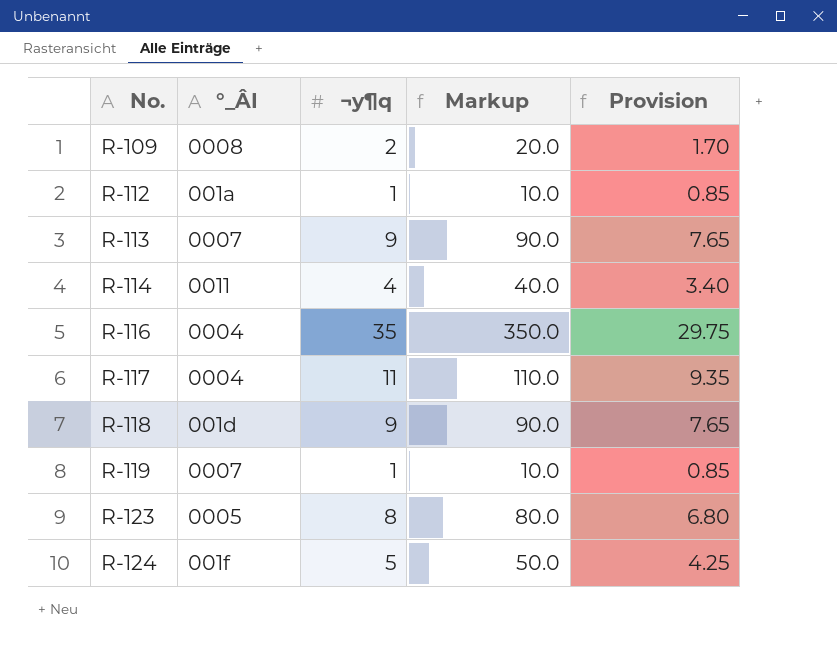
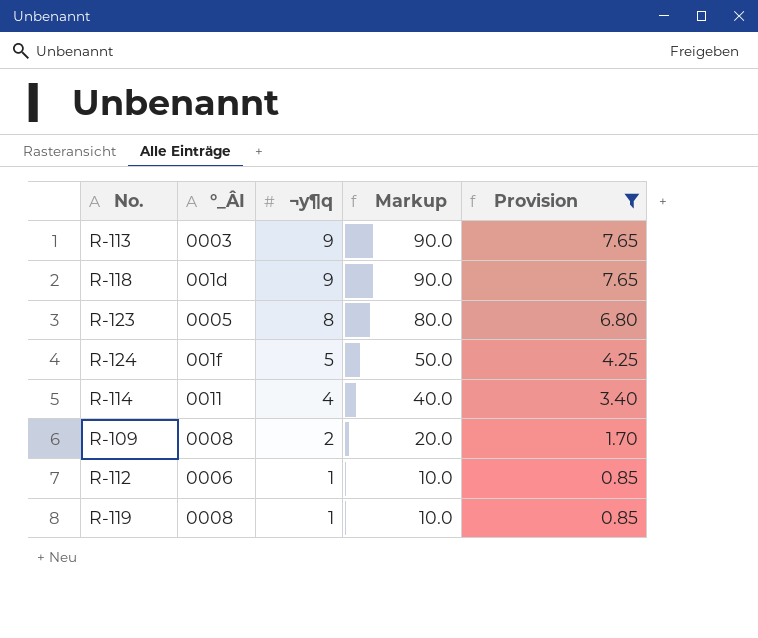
filter: none -> Provision <= 7.65
row order: No. ascending -> ¬y¶q descending
R-113 | °_ÂI: 0007 -> 0003
R-112 | °_ÂI: 001a -> 0006
R-119 | °_ÂI: 0007 -> 0008

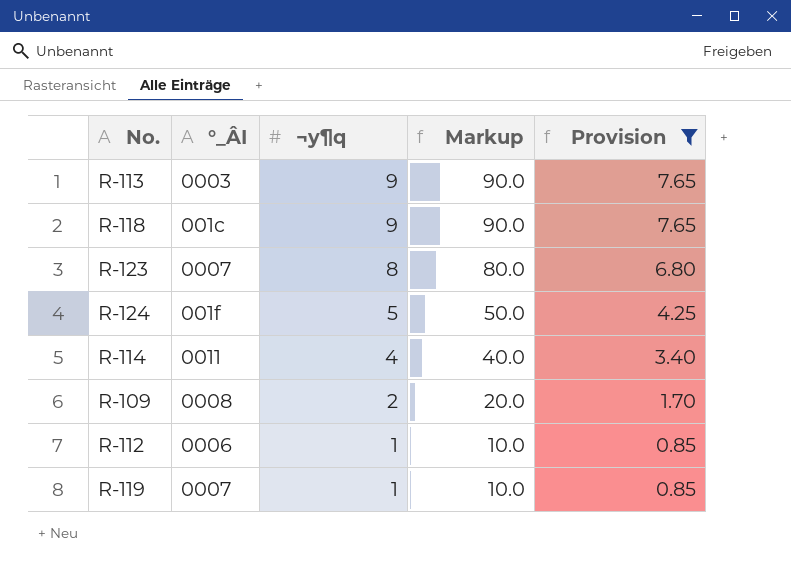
R-118 | °_ÂI: 001d -> 001c
R-123 | °_ÂI: 0005 -> 0007
R-119 | °_ÂI: 0008 -> 0007

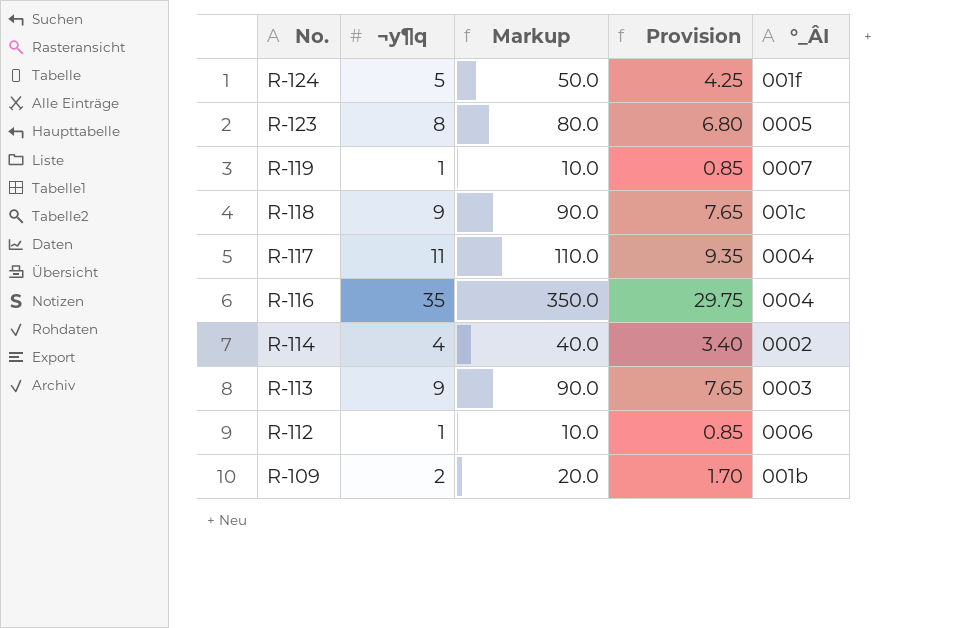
filter: Provision <= 7.65 -> none
row order: ¬y¶q descending -> No. descending
column °_ÂI | position: 2 -> 5
R-123 | °_ÂI: 0007 -> 0005
R-114 | °_ÂI: 0011 -> 0002
R-109 | °_ÂI: 0008 -> 001b

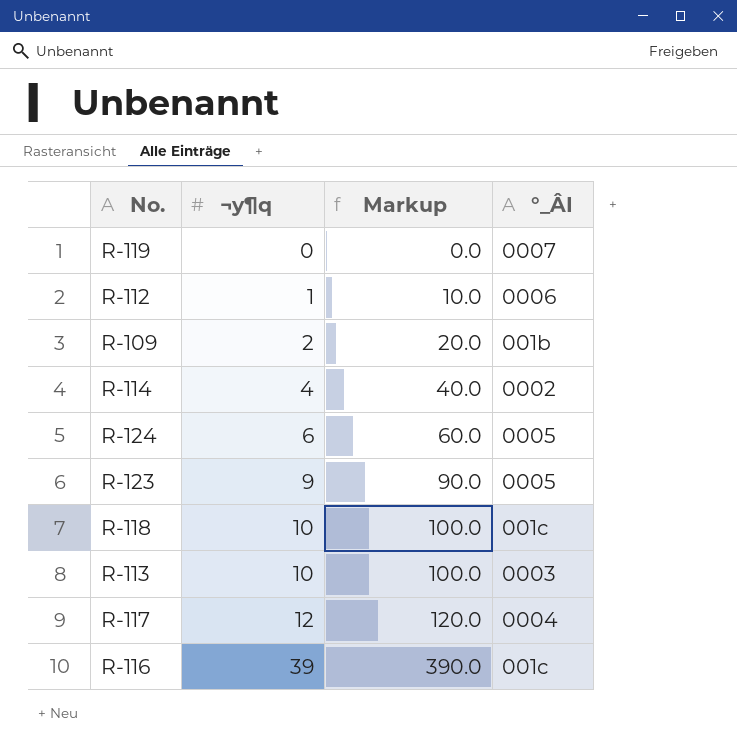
row order: No. descending -> ¬y¶q ascending
column Provision | formula: [¬y¶q] * 0.85 -> none
R-119 | ¬y¶q: 1 -> 0
R-119 | Markup: 10.0 -> 0.0
R-124 | ¬y¶q: 5 -> 6
R-124 | Markup: 50.0 -> 60.0
R-124 | °_ÂI: 001f -> 0005
R-123 | ¬y¶q: 8 -> 9
R-123 | Markup: 80.0 -> 90.0
R-118 | ¬y¶q: 9 -> 10
R-118 | Markup: 90.0 -> 100.0
R-113 | ¬y¶q: 9 -> 10
R-113 | Markup: 90.0 -> 100.0
R-117 | ¬y¶q: 11 -> 12
R-117 | Markup: 110.0 -> 120.0
R-116 | ¬y¶q: 35 -> 39
R-116 | Markup: 350.0 -> 390.0
R-116 | °_ÂI: 0004 -> 001c

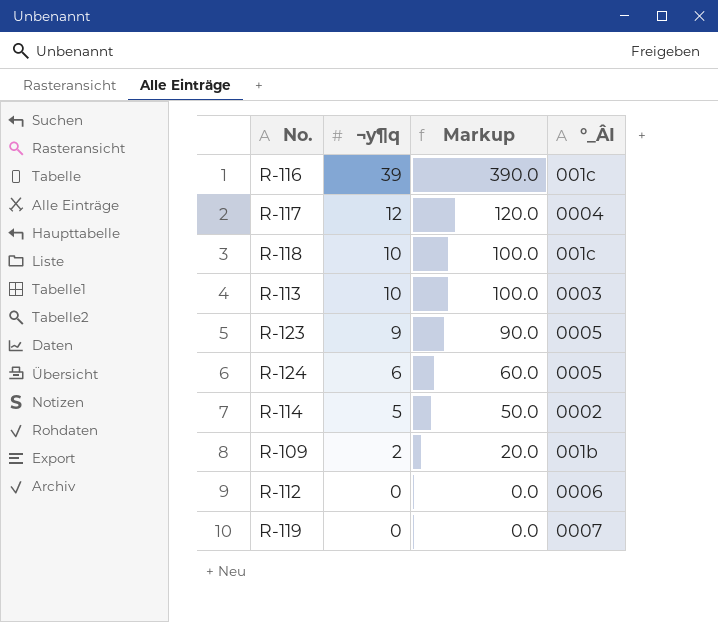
row order: ¬y¶q ascending -> ¬y¶q descending
R-114 | ¬y¶q: 4 -> 5
R-114 | Markup: 40.0 -> 50.0
R-112 | ¬y¶q: 1 -> 0
R-112 | Markup: 10.0 -> 0.0

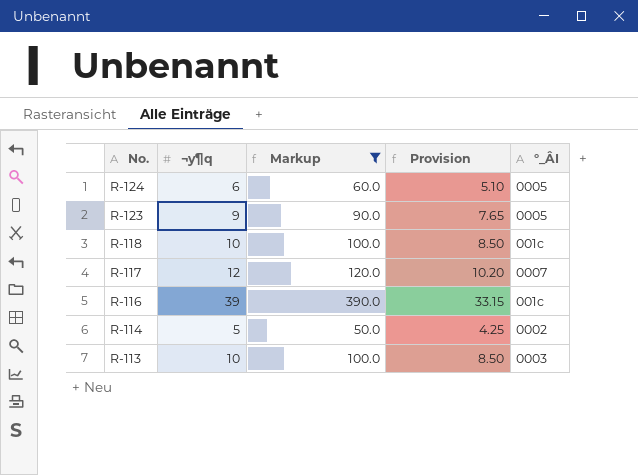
filter: none -> Markup >= 50.0
row order: ¬y¶q descending -> No. descending
column Provision | formula: none -> [¬y¶q] * 0.85
R-117 | °_ÂI: 0004 -> 0007

